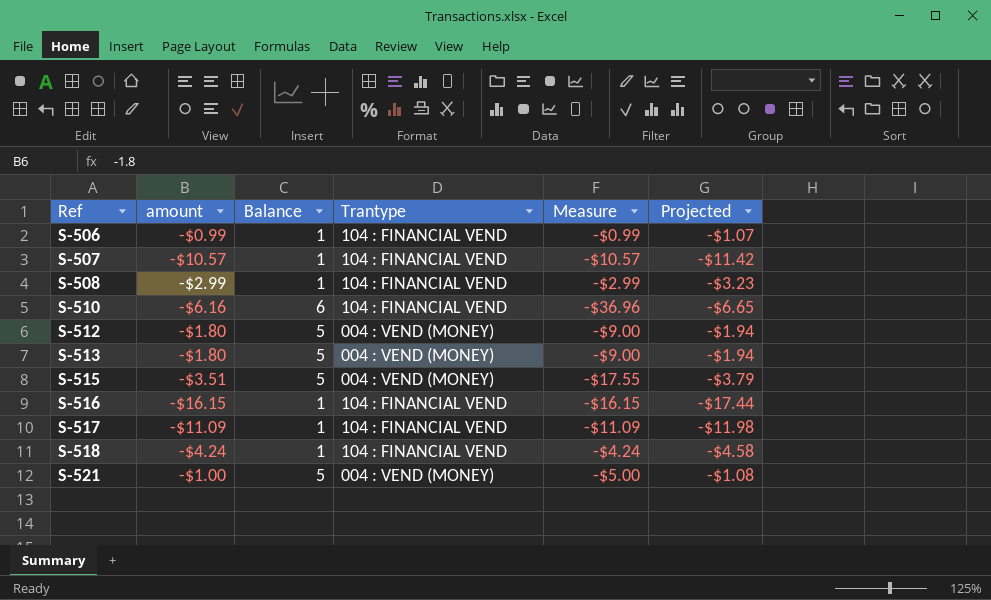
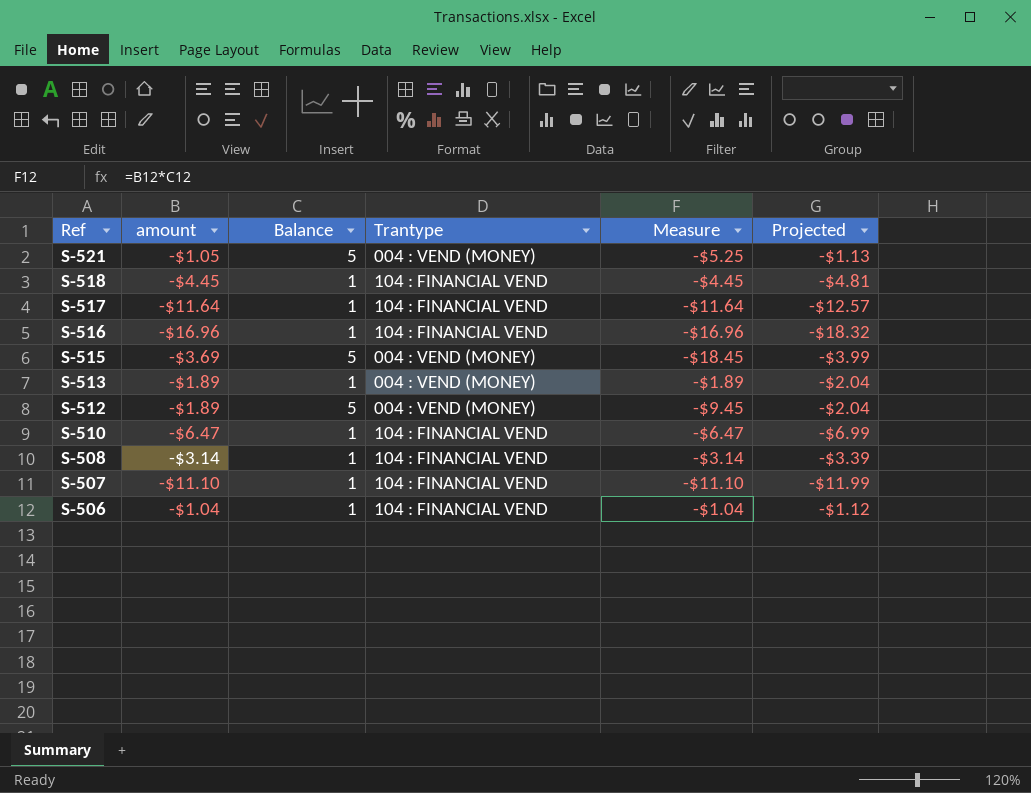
row order: Ref ascending -> Ref descending
S-521 | amount: -$1.00 -> -$1.05
S-521 | Measure: -$5.00 -> -$5.25
S-521 | Projected: -$1.08 -> -$1.13
S-518 | amount: -$4.24 -> -$4.45
S-518 | Measure: -$4.24 -> -$4.45
S-518 | Projected: -$4.58 -> -$4.81
S-517 | amount: -$11.09 -> -$11.64
S-517 | Measure: -$11.09 -> -$11.64
S-517 | Projected: -$11.98 -> -$12.57
S-516 | amount: -$16.15 -> -$16.96
S-516 | Measure: -$16.15 -> -$16.96
S-516 | Projected: -$17.44 -> -$18.32
S-515 | amount: -$3.51 -> -$3.69
S-515 | Measure: -$17.55 -> -$18.45
S-515 | Projected: -$3.79 -> -$3.99
S-513 | amount: -$1.80 -> -$1.89
S-513 | Balance: 5 -> 1
S-513 | Measure: -$9.00 -> -$1.89
S-513 | Projected: -$1.94 -> -$2.04
S-512 | amount: -$1.80 -> -$1.89
S-512 | Measure: -$9.00 -> -$9.45
S-512 | Projected: -$1.94 -> -$2.04
S-510 | amount: -$6.16 -> -$6.47
S-510 | Balance: 6 -> 1
S-510 | Measure: -$36.96 -> -$6.47
S-510 | Projected: -$6.65 -> -$6.99
S-508 | amount: -$2.99 -> -$3.14
S-508 | Measure: -$2.99 -> -$3.14
S-508 | Projected: -$3.23 -> -$3.39
S-507 | amount: -$10.57 -> -$11.10
S-507 | Measure: -$10.57 -> -$11.10
S-507 | Projected: -$11.42 -> -$11.99
S-506 | amount: -$0.99 -> -$1.04
S-506 | Measure: -$0.99 -> -$1.04
S-506 | Projected: -$1.07 -> -$1.12

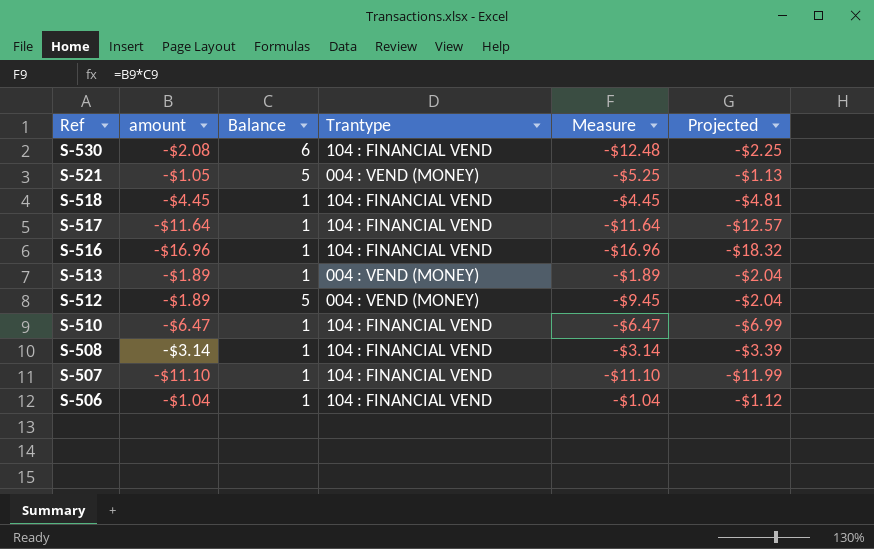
row S-515: -$3.69 | 5 | 004 : VEND (MONEY) | -$18.45 | -$3.99 -> none
row S-530: none -> -$2.08 | 6 | 104 : FINANCIAL VEND | -$12.48 | -$2.25

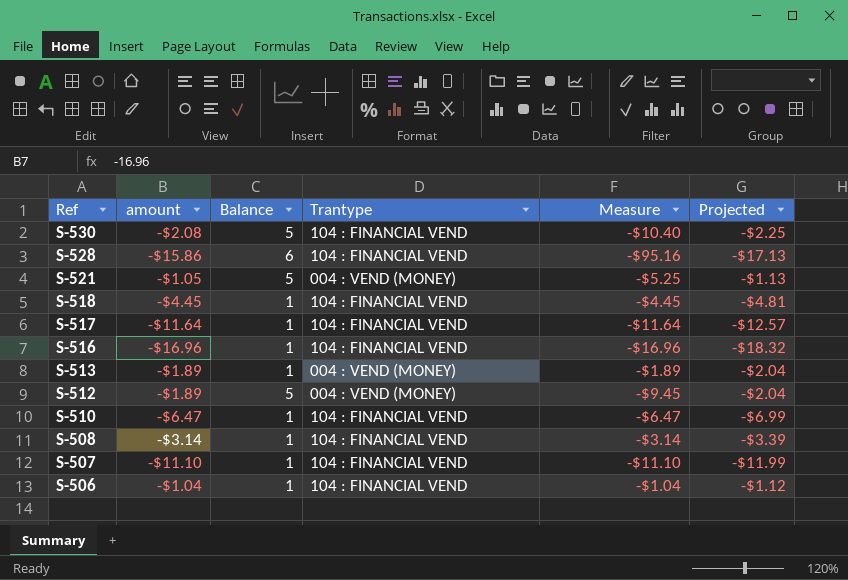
S-530 | Balance: 6 -> 5
S-530 | Measure: -$12.48 -> -$10.40
row S-528: none -> -$15.86 | 6 | 104 : FINANCIAL VEND | -$95.16 | -$17.13

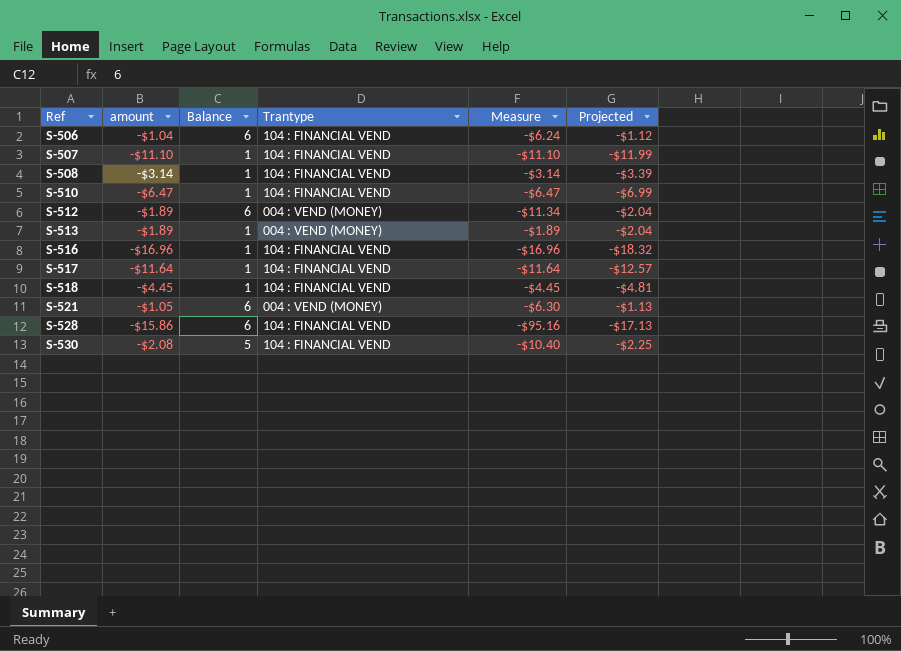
row order: Ref descending -> Ref ascending
S-506 | Balance: 1 -> 6
S-506 | Measure: -$1.04 -> -$6.24
S-512 | Balance: 5 -> 6
S-512 | Measure: -$9.45 -> -$11.34
S-521 | Balance: 5 -> 6
S-521 | Measure: -$5.25 -> -$6.30

